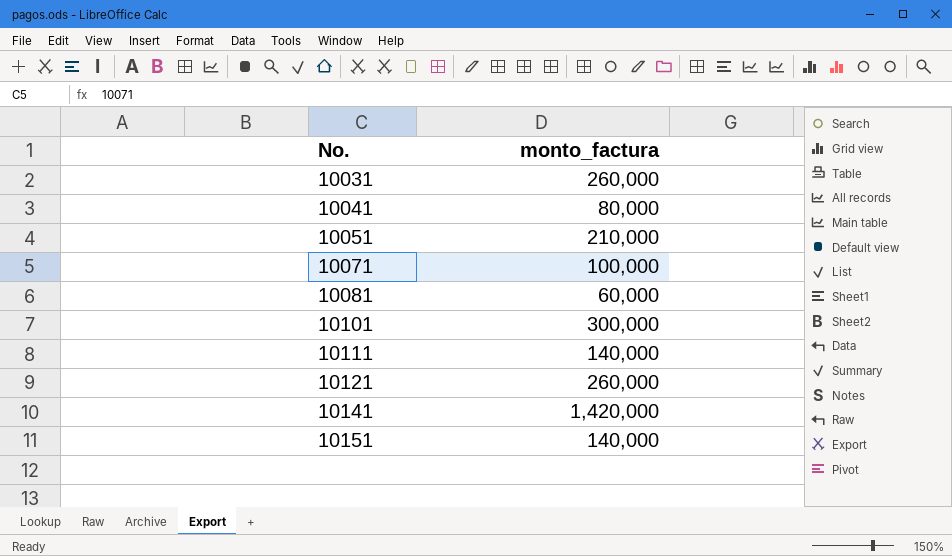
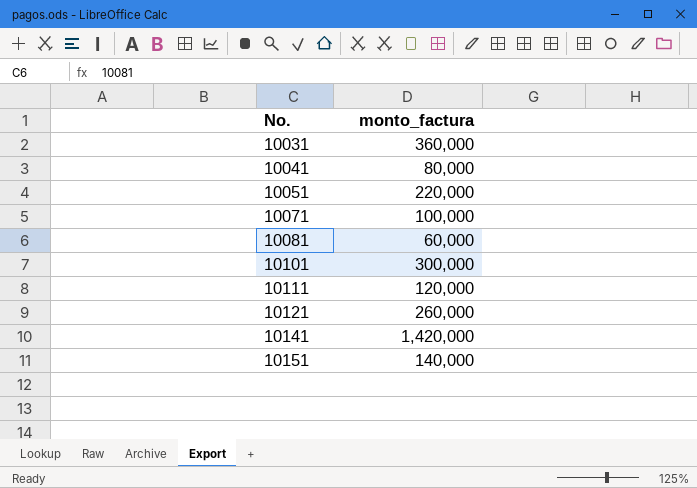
10031 | monto_factura: 260,000 -> 360,000
10051 | monto_factura: 210,000 -> 220,000
10111 | monto_factura: 140,000 -> 120,000

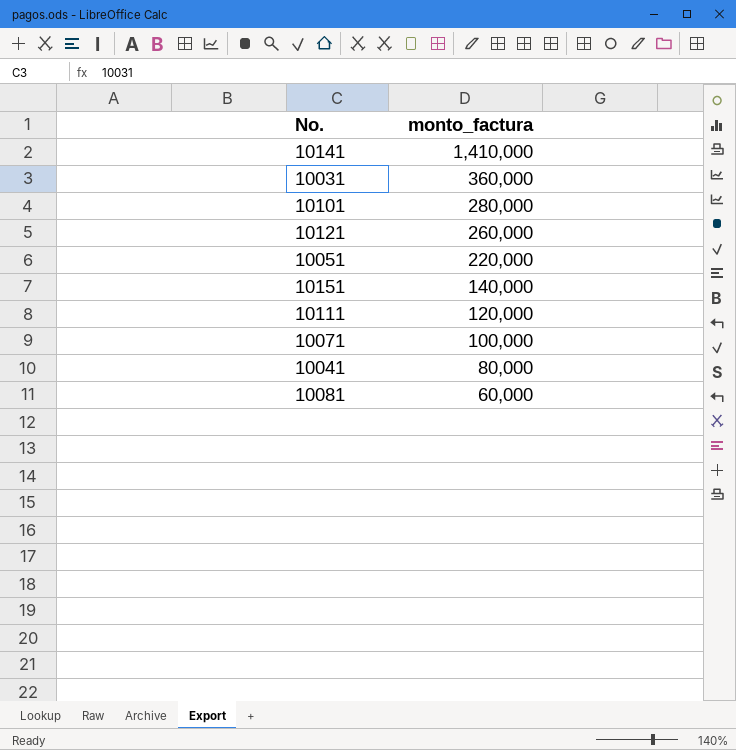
row order: No. ascending -> monto_factura descending
10141 | monto_factura: 1,420,000 -> 1,410,000
10101 | monto_factura: 300,000 -> 280,000

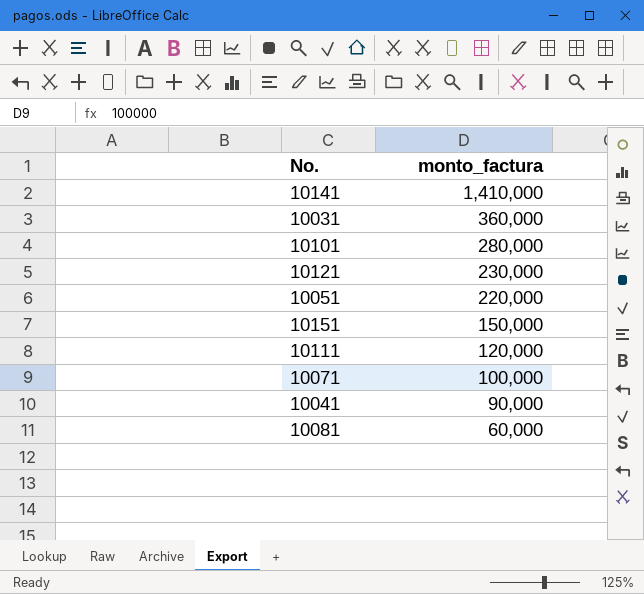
10121 | monto_factura: 260,000 -> 230,000
10151 | monto_factura: 140,000 -> 150,000
10041 | monto_factura: 80,000 -> 90,000

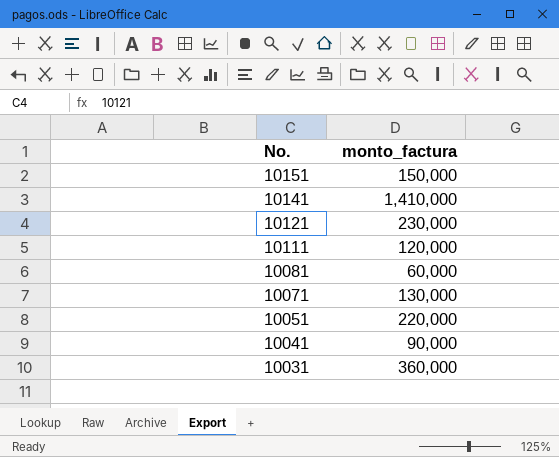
row order: monto_factura descending -> No. descending
row 10101: 280,000 -> none
10071 | monto_factura: 100,000 -> 130,000

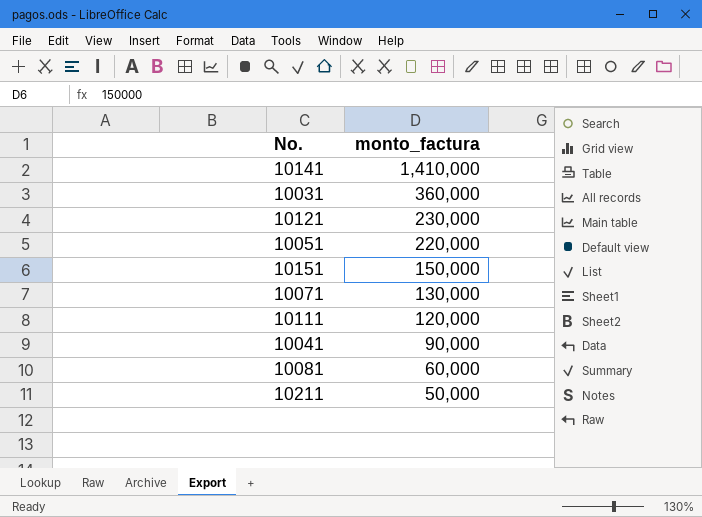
row order: No. descending -> monto_factura descending
row 10211: none -> 50,000

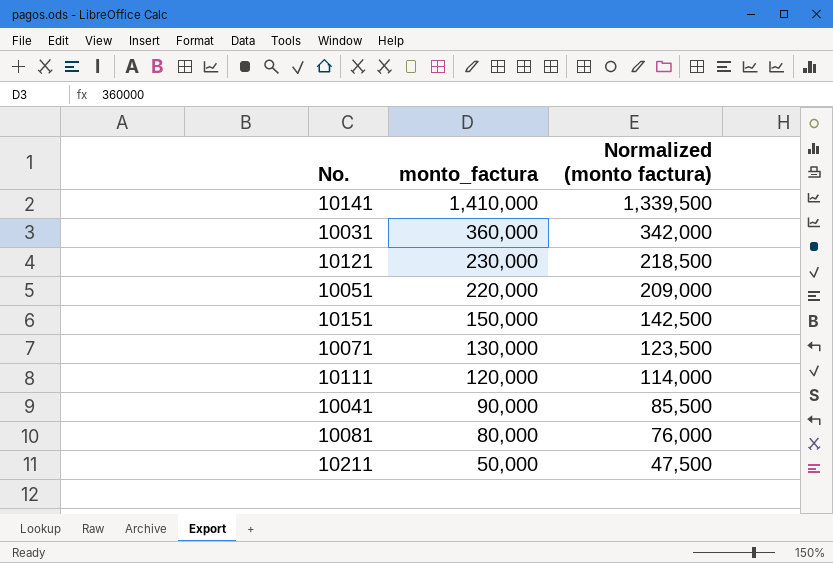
column Normalized (monto factura) | formula: none -> [monto_factura] * 0.95
10081 | monto_factura: 60,000 -> 80,000

